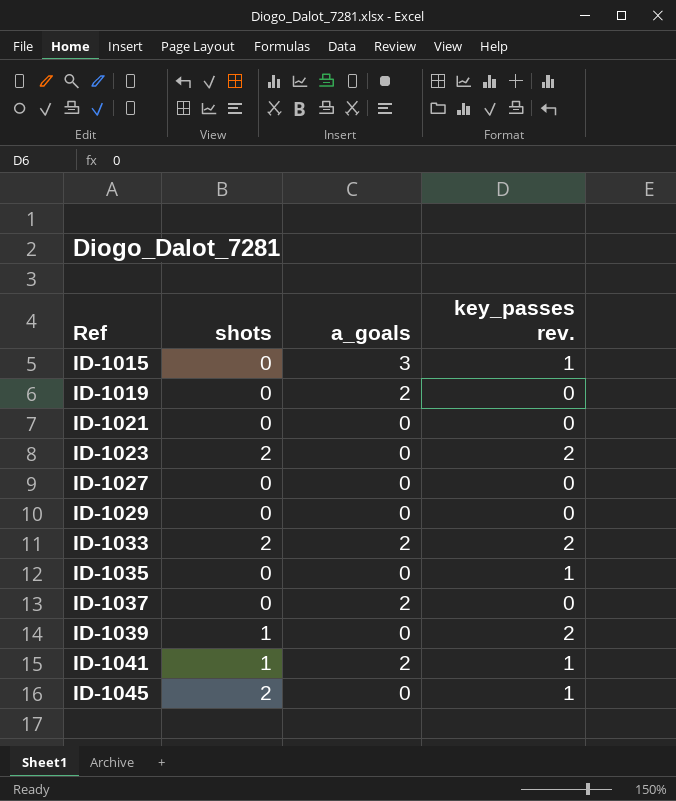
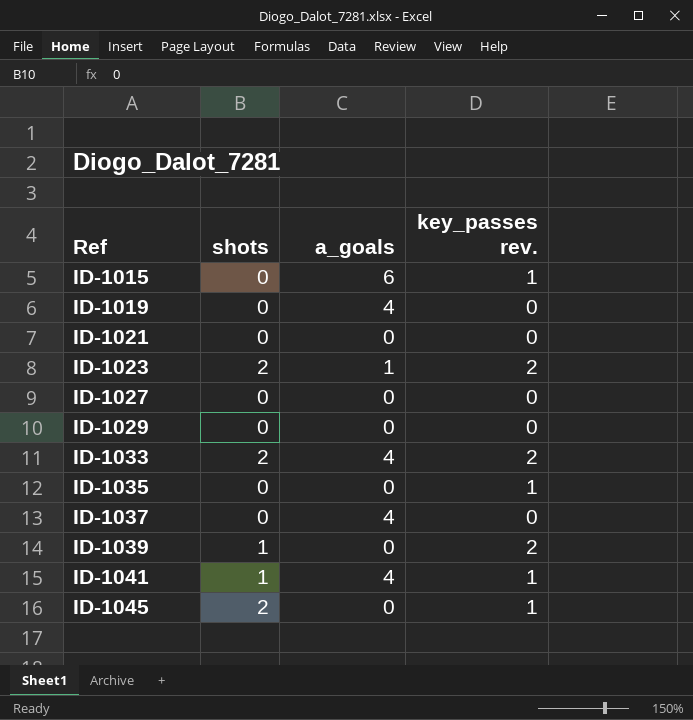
ID-1015 | a_goals: 3 -> 6
ID-1019 | a_goals: 2 -> 4
ID-1023 | a_goals: 0 -> 1
ID-1033 | a_goals: 2 -> 4
ID-1037 | a_goals: 2 -> 4
ID-1041 | a_goals: 2 -> 4

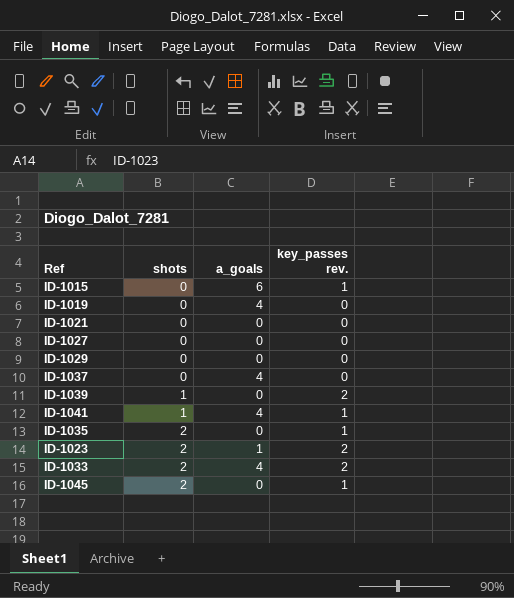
row order: Ref ascending -> shots ascending
ID-1035 | shots: 0 -> 2

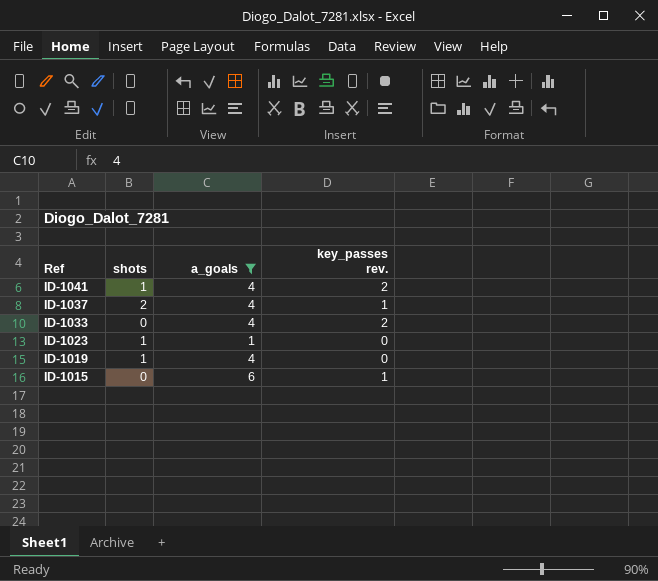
filter: none -> a_goals != 0
row order: shots ascending -> Ref descending
ID-1041 | key_passes rev.: 1 -> 2
ID-1037 | shots: 0 -> 2
ID-1037 | key_passes rev.: 0 -> 1
ID-1033 | shots: 2 -> 0
ID-1023 | shots: 2 -> 1
ID-1023 | key_passes rev.: 2 -> 0
ID-1019 | shots: 0 -> 1

